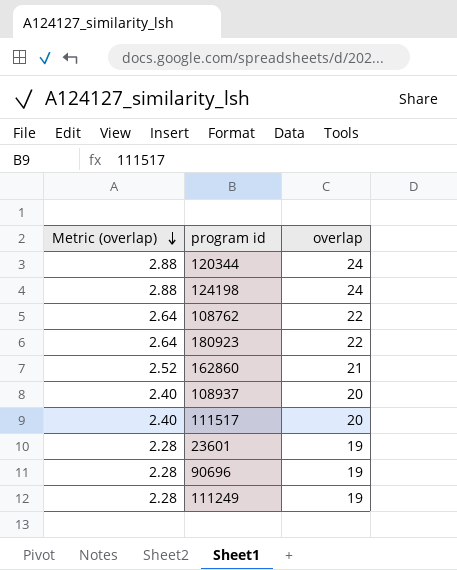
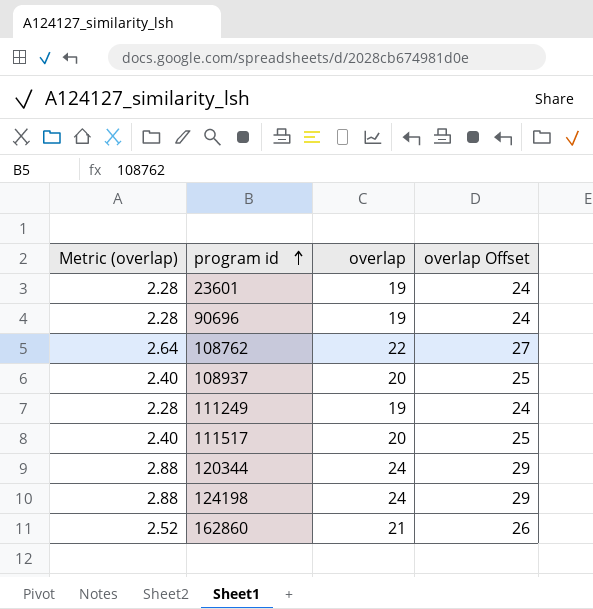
row order: Metric (overlap) descending -> program id ascending
column overlap Offset | formula: none -> [overlap] + 5
row 180923: 2.64 | 22 -> none

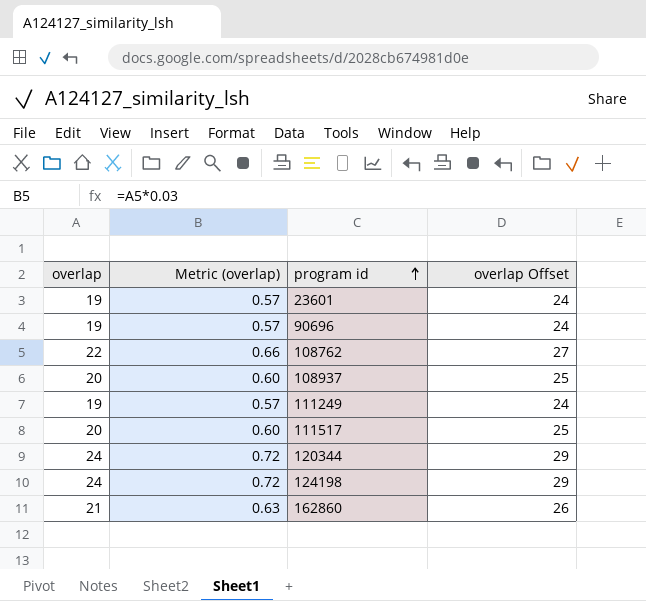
column overlap | position: 3 -> 1
column Metric (overlap) | formula: [overlap] * 0.12 -> [overlap] * 0.03

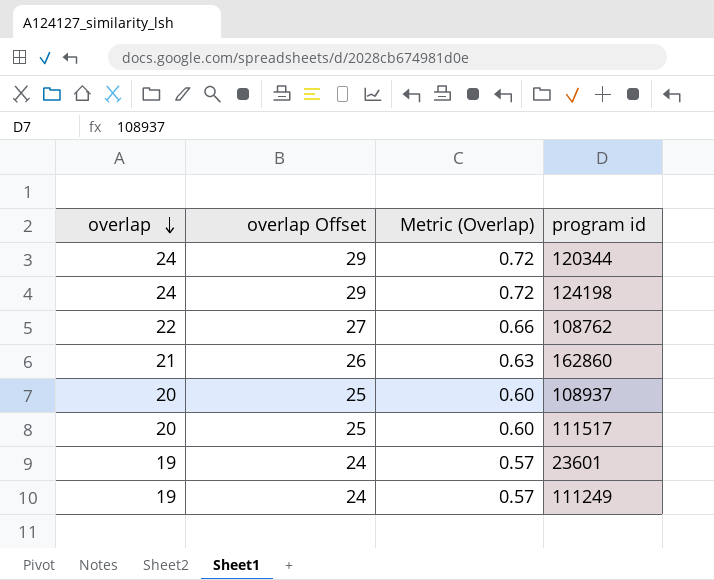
row order: program id ascending -> overlap descending
column overlap Offset | position: 4 -> 2
column name: Metric (overlap) -> Metric (Overlap)
row 90696: 19 | 0.57 | 24 -> none

